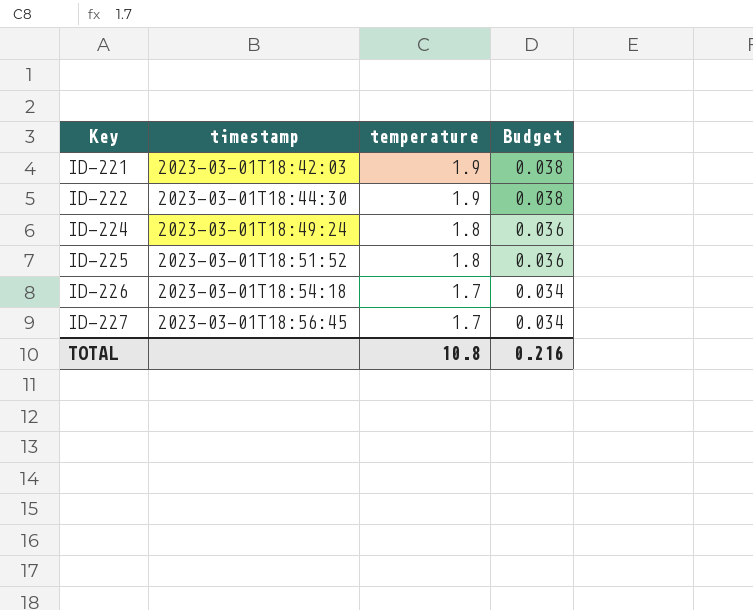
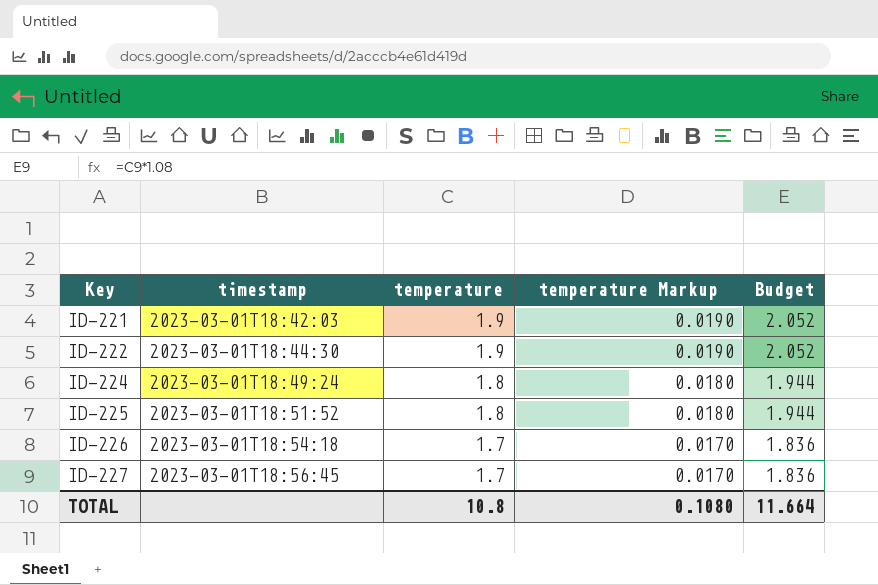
column temperature Markup | formula: none -> [temperature] * 0.01
column Budget | formula: [temperature] * 0.02 -> [temperature] * 1.08
TOTAL | Budget: 0.216 -> 11.664

